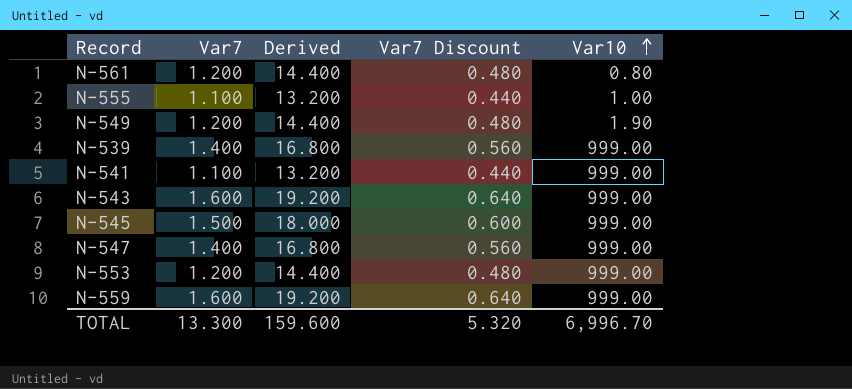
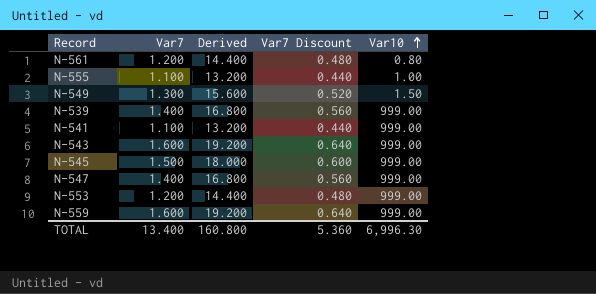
N-549 | Var7: 1.200 -> 1.300
N-549 | Derived: 14.400 -> 15.600
N-549 | Var7 Discount: 0.480 -> 0.520
N-549 | Var10: 1.90 -> 1.50
TOTAL | Var7: 13.300 -> 13.400
TOTAL | Derived: 159.600 -> 160.800
TOTAL | Var7 Discount: 5.320 -> 5.360
TOTAL | Var10: 6,996.70 -> 6,996.30

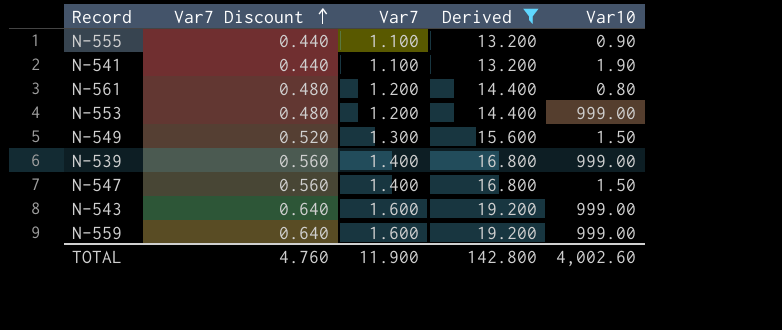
filter: none -> Derived != 18.000
row order: Var10 ascending -> Var7 Discount ascending
column Var7 Discount | position: 4 -> 2
N-555 | Var10: 1.00 -> 0.90
N-541 | Var10: 999.00 -> 1.90
N-547 | Var10: 999.00 -> 1.50
TOTAL | Var7 Discount: 5.360 -> 4.760
TOTAL | Var7: 13.400 -> 11.900
TOTAL | Derived: 160.800 -> 142.800
TOTAL | Var10: 6,996.30 -> 4,002.60

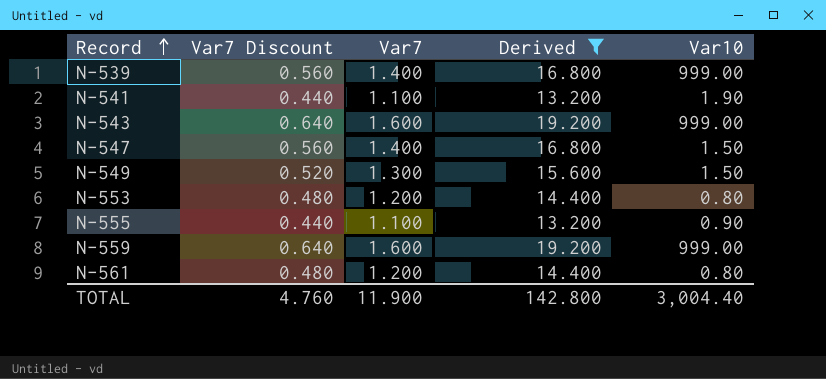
row order: Var7 Discount ascending -> Record ascending
N-553 | Var10: 999.00 -> 0.80
TOTAL | Var10: 4,002.60 -> 3,004.40

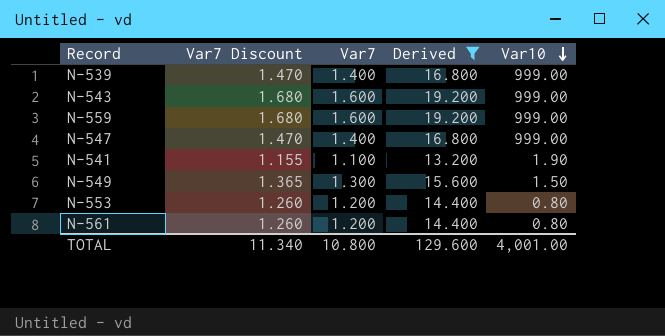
row order: Record ascending -> Var10 descending
column Var7 Discount | formula: [Var7] * 0.4 -> [Var7] * 1.05
row N-555: 0.440 | 1.100 | 13.200 | 0.90 -> none
N-547 | Var10: 1.50 -> 999.00
TOTAL | Var7 Discount: 4.760 -> 11.340
TOTAL | Var7: 11.900 -> 10.800
TOTAL | Derived: 142.800 -> 129.600
TOTAL | Var10: 3,004.40 -> 4,001.00

